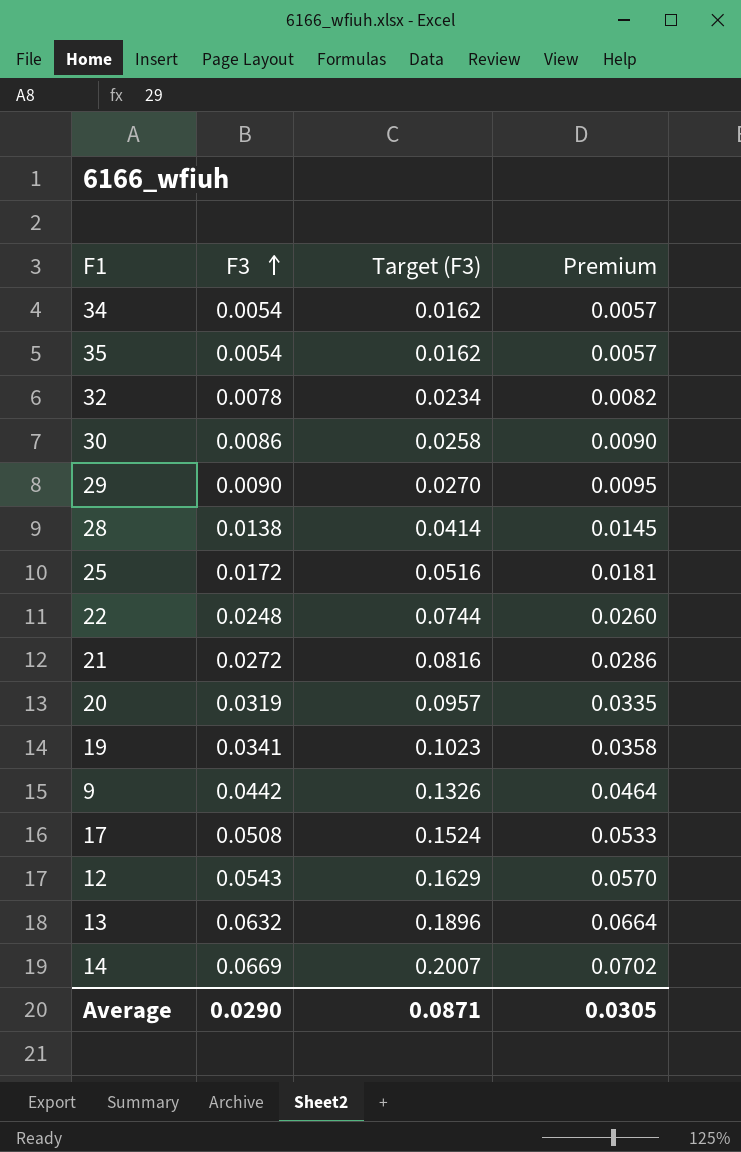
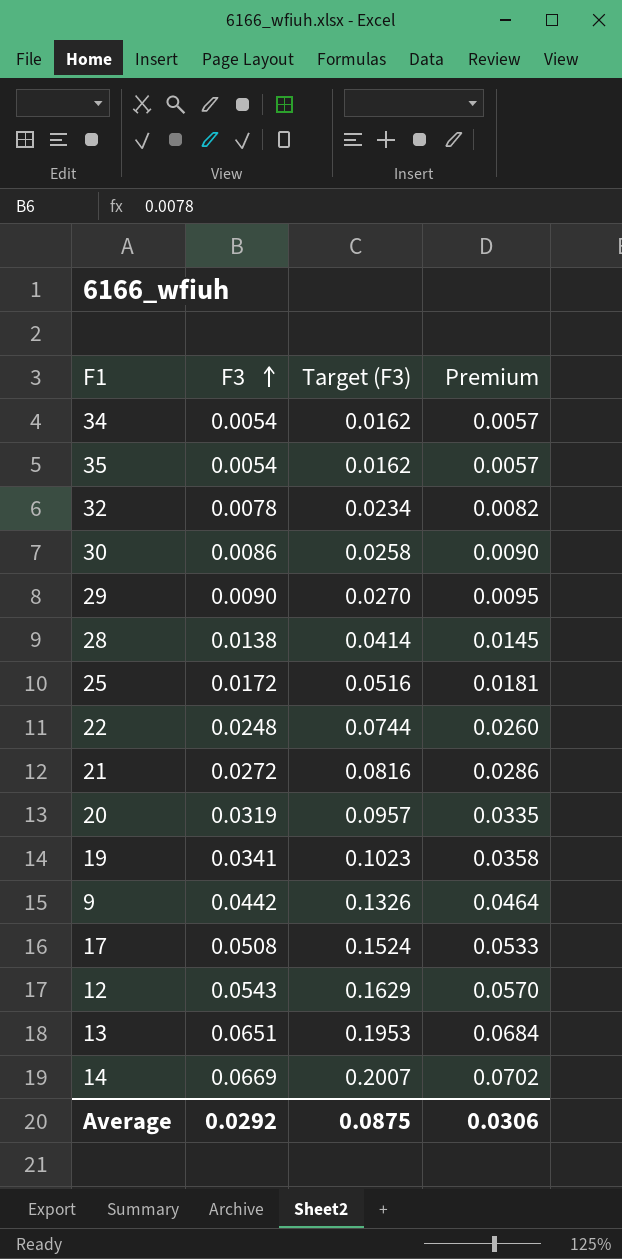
13 | F3: 0.0632 -> 0.0651
13 | Target (F3): 0.1896 -> 0.1953
13 | Premium: 0.0664 -> 0.0684
Average | F3: 0.0290 -> 0.0292
Average | Target (F3): 0.0871 -> 0.0875
Average | Premium: 0.0305 -> 0.0306

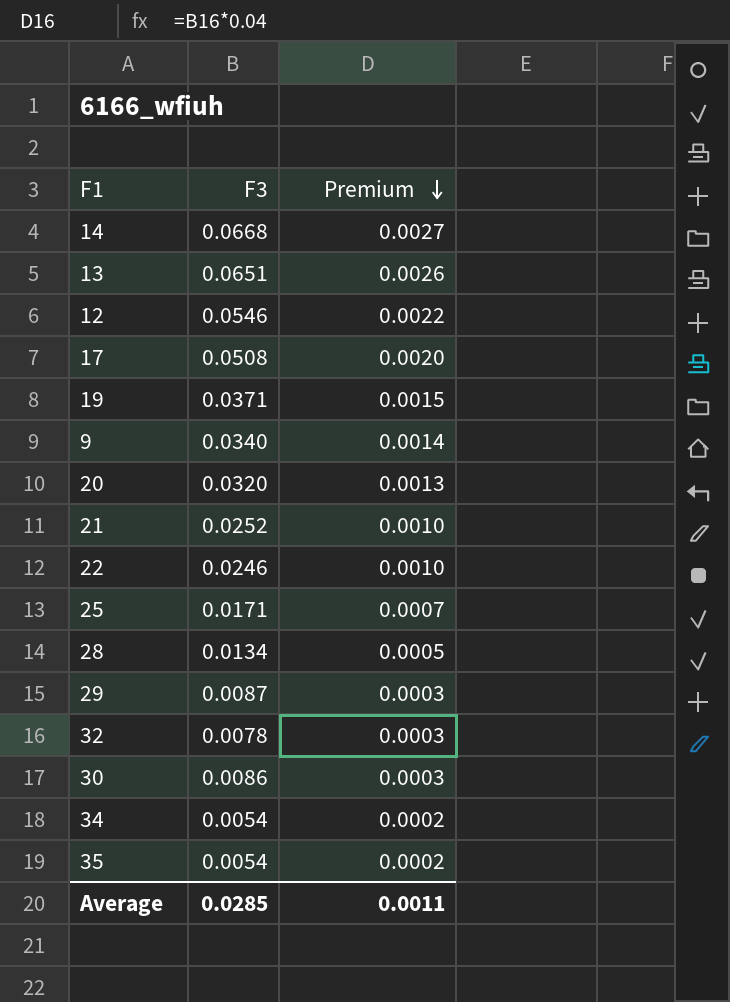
row order: F3 ascending -> Premium descending
column Target (F3) | formula: [F3] * 3 -> none
column Premium | formula: [F3] * 1.05 -> [F3] * 0.04
14 | F3: 0.0669 -> 0.0668
12 | F3: 0.0543 -> 0.0546
19 | F3: 0.0341 -> 0.0371
9 | F3: 0.0442 -> 0.0340
20 | F3: 0.0319 -> 0.0320
21 | F3: 0.0272 -> 0.0252
22 | F3: 0.0248 -> 0.0246
25 | F3: 0.0172 -> 0.0171
28 | F3: 0.0138 -> 0.0134
29 | F3: 0.0090 -> 0.0087
Average | F3: 0.0292 -> 0.0285
Average | Premium: 0.0306 -> 0.0011

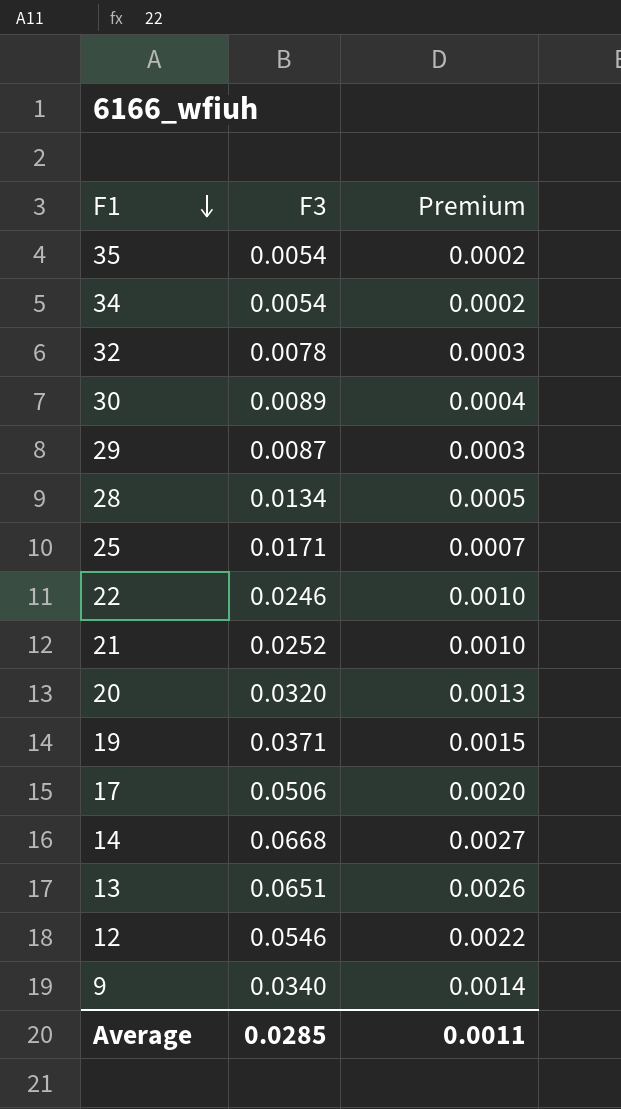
row order: Premium descending -> F1 descending
30 | F3: 0.0086 -> 0.0089
30 | Premium: 0.0003 -> 0.0004
17 | F3: 0.0508 -> 0.0506

